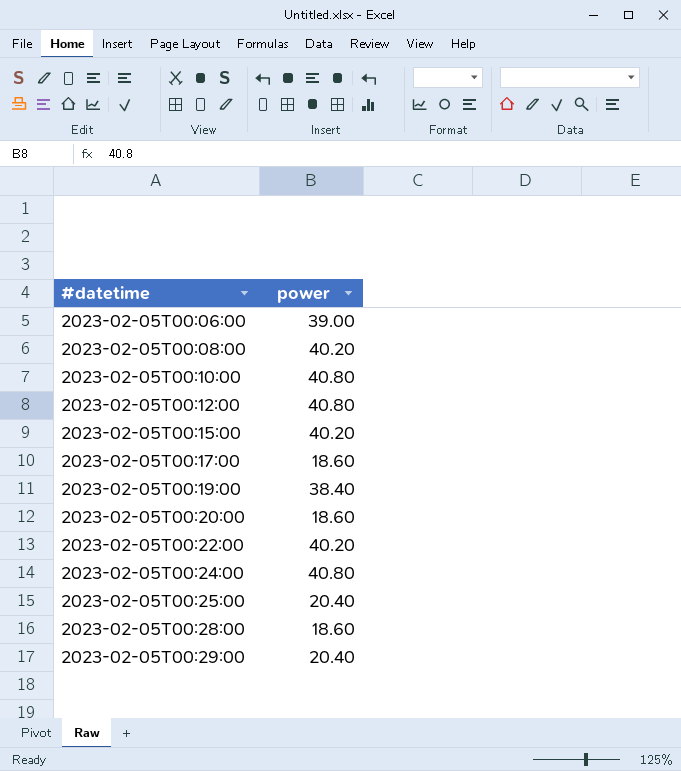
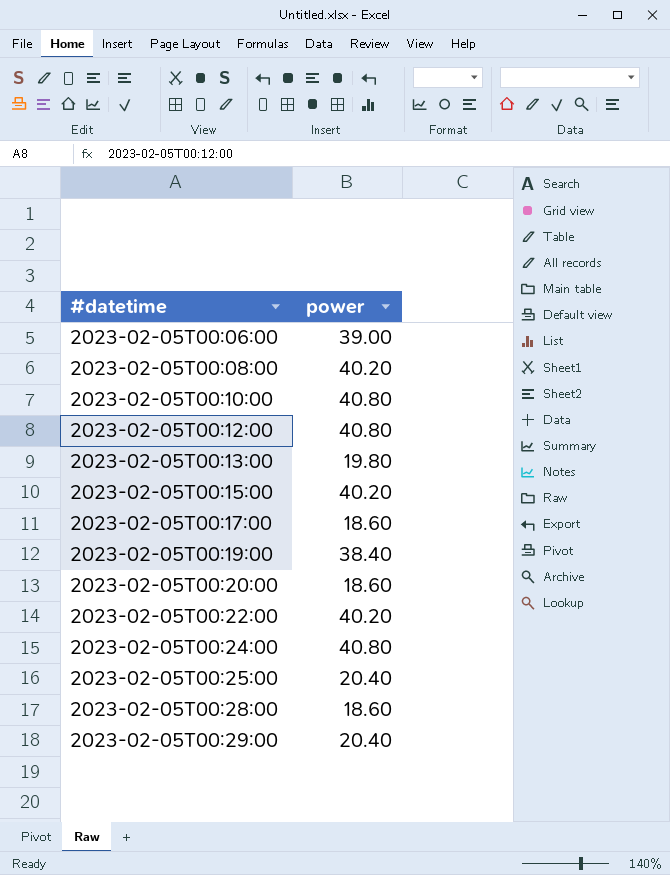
row 2023-02-05T00:13:00: none -> 19.80

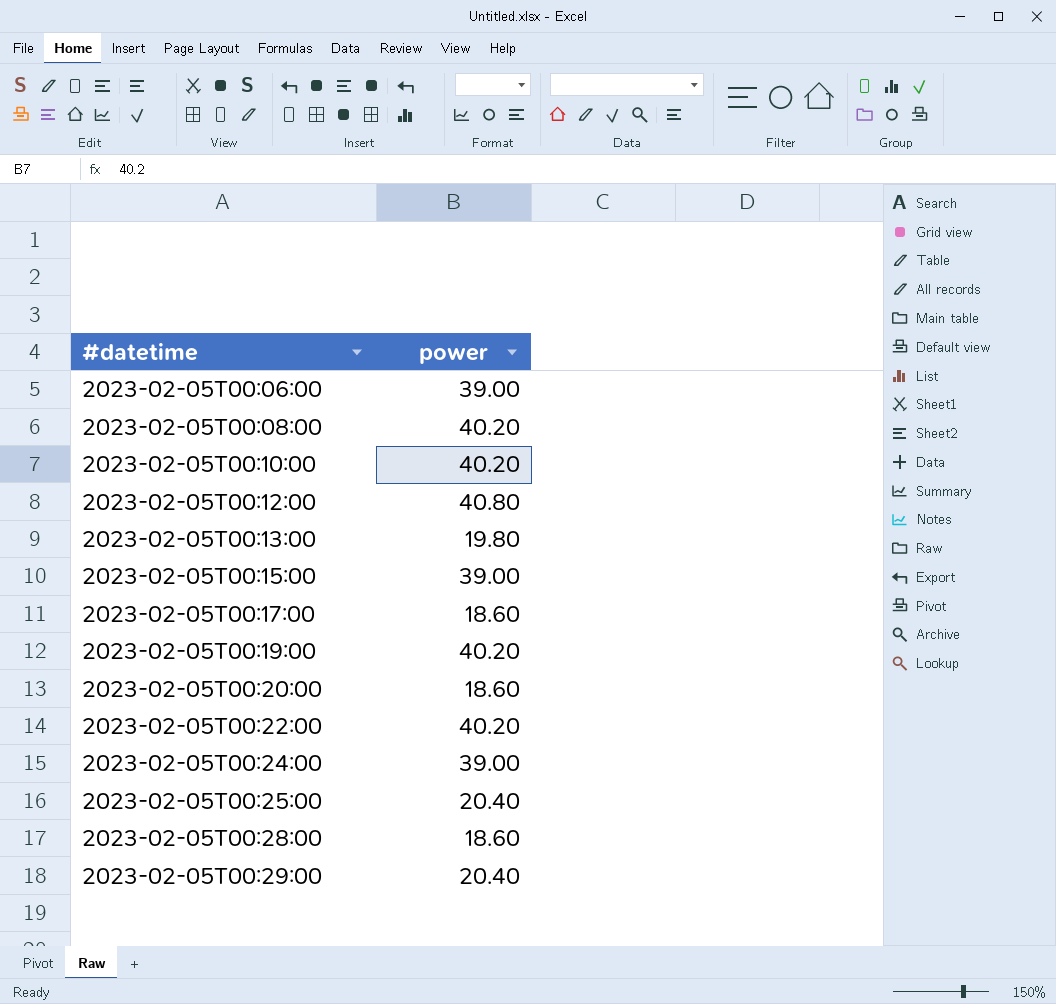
2023-02-05T00:10:00 | power: 40.80 -> 40.20
2023-02-05T00:15:00 | power: 40.20 -> 39.00
2023-02-05T00:19:00 | power: 38.40 -> 40.20
2023-02-05T00:24:00 | power: 40.80 -> 39.00

